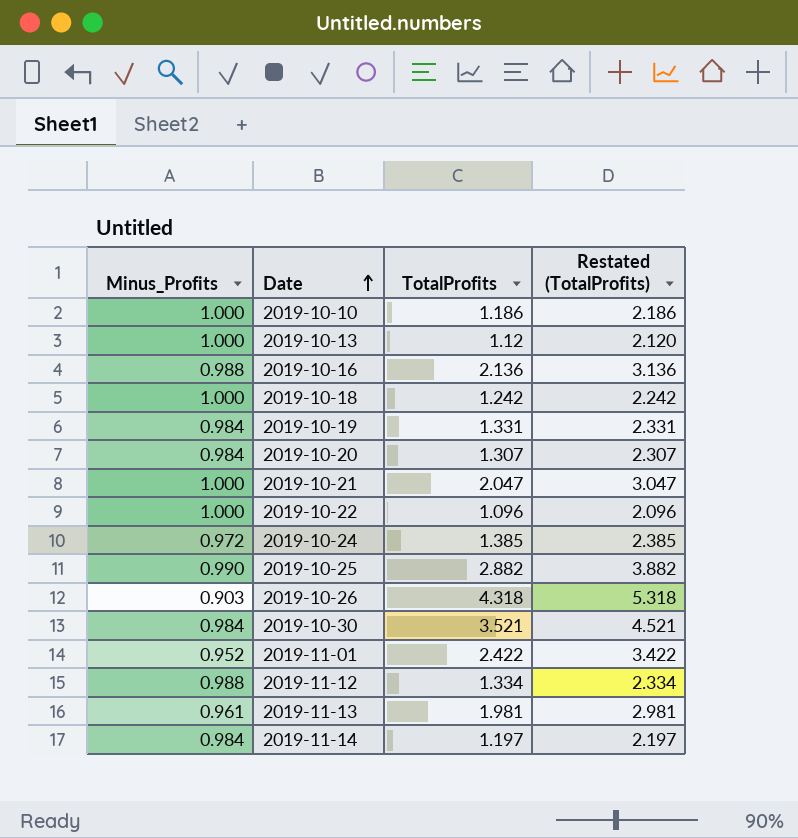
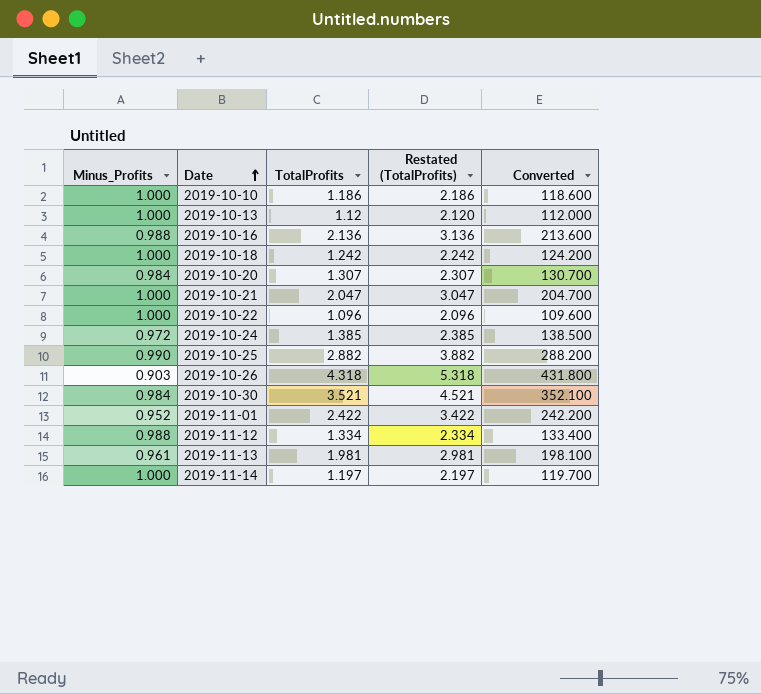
column Converted | formula: none -> [TotalProfits] * 100
row 2019-10-19: 0.984 | 1.331 | 2.331 -> none
2019-11-14 | Minus_Profits: 0.984 -> 1.000

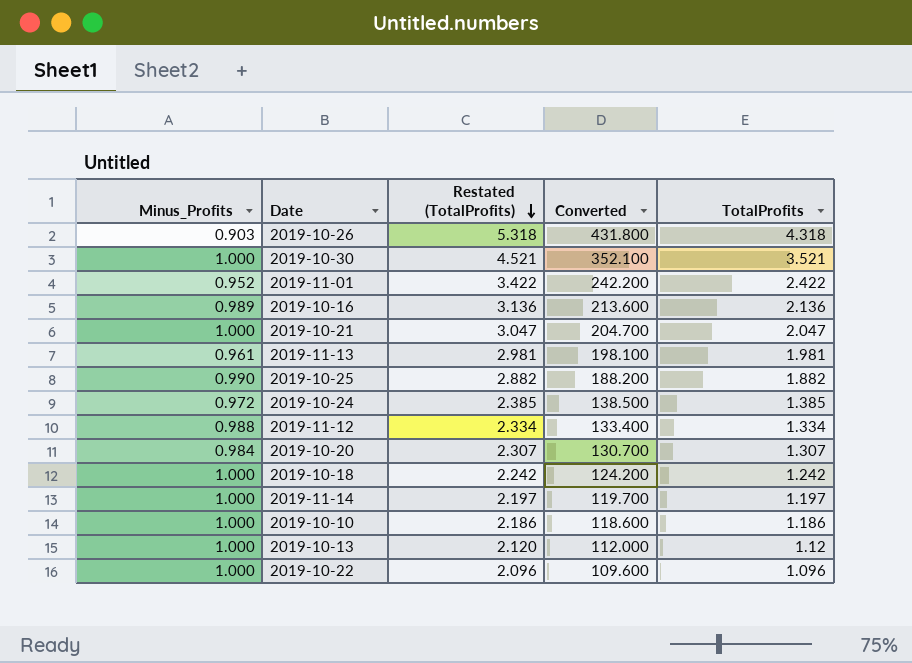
row order: Date ascending -> Restated (TotalProfits) descending
column TotalProfits | position: 3 -> 5
2019-10-30 | Minus_Profits: 0.984 -> 1.000
2019-10-16 | Minus_Profits: 0.988 -> 0.989
2019-10-25 | Restated (TotalProfits): 3.882 -> 2.882
2019-10-25 | Converted: 288.200 -> 188.200
2019-10-25 | TotalProfits: 2.882 -> 1.882

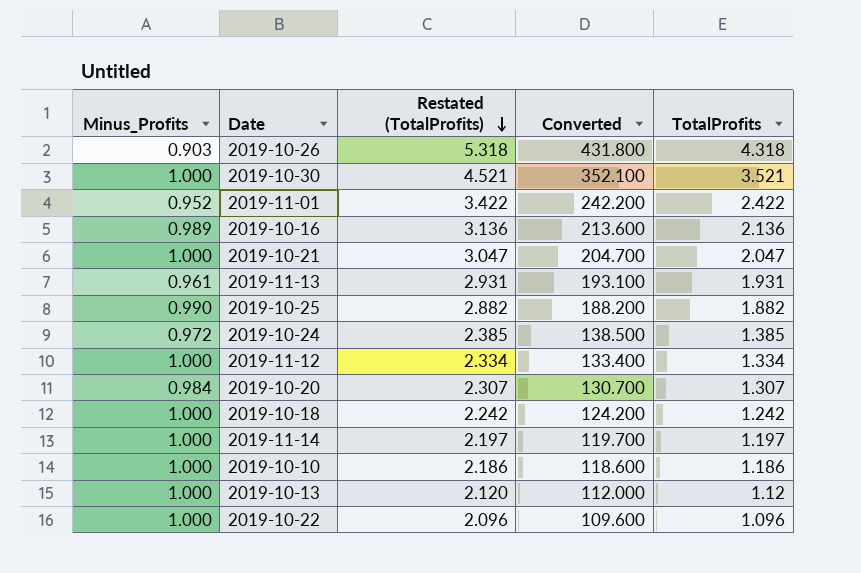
2019-11-13 | Restated (TotalProfits): 2.981 -> 2.931
2019-11-13 | Converted: 198.100 -> 193.100
2019-11-13 | TotalProfits: 1.981 -> 1.931
2019-11-12 | Minus_Profits: 0.988 -> 1.000

